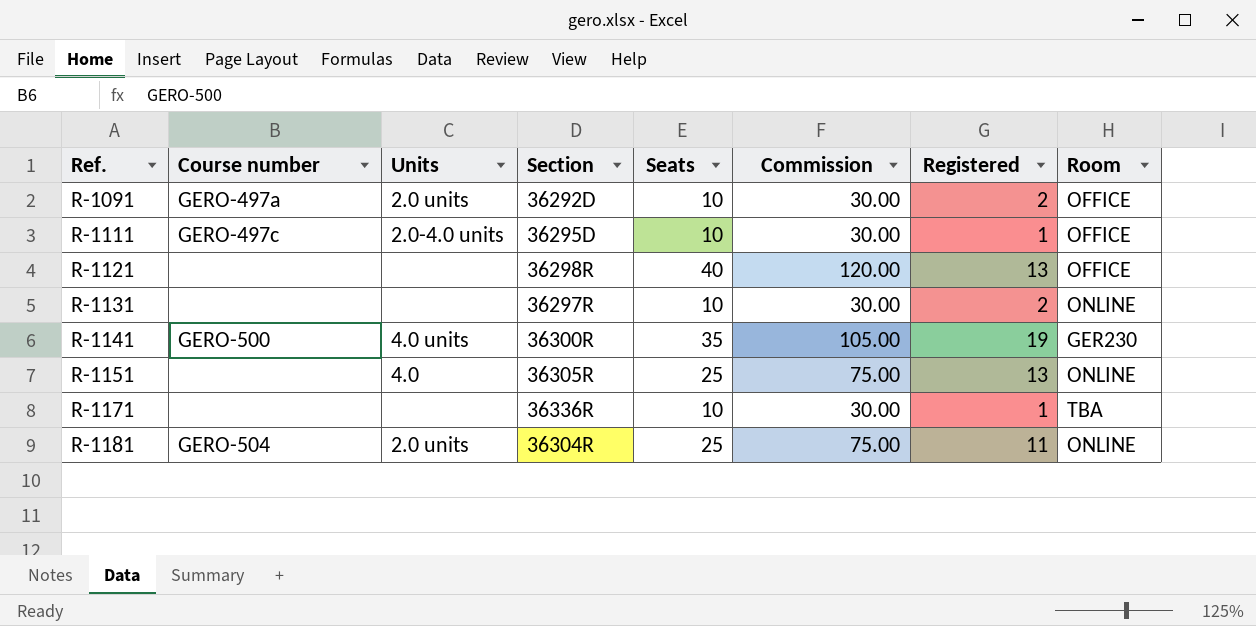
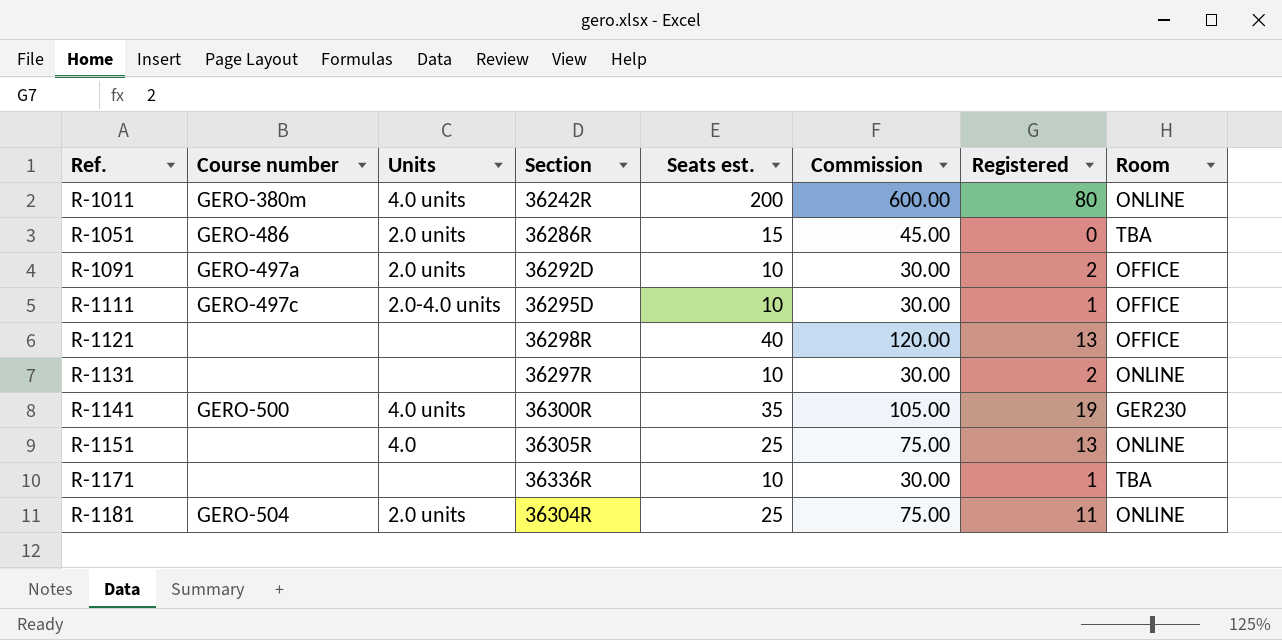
column name: Seats -> Seats est.
row R-1011: none -> GERO-380m | 4.0 units | 36242R | 200 | 600.00 | 80 | ONLINE
row R-1051: none -> GERO-486 | 2.0 units | 36286R | 15 | 45.00 | 0 | TBA

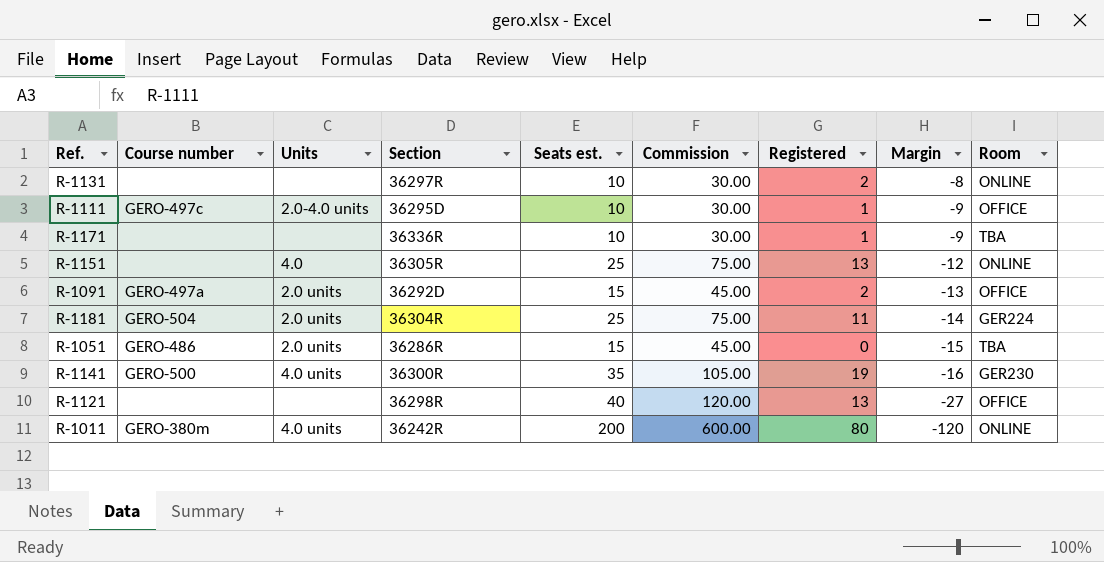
row order: Ref. ascending -> Margin descending
column Margin | formula: none -> [Registered] - [Seats est.]
R-1091 | Seats est.: 10 -> 15
R-1091 | Commission: 30.00 -> 45.00
R-1181 | Room: ONLINE -> GER224

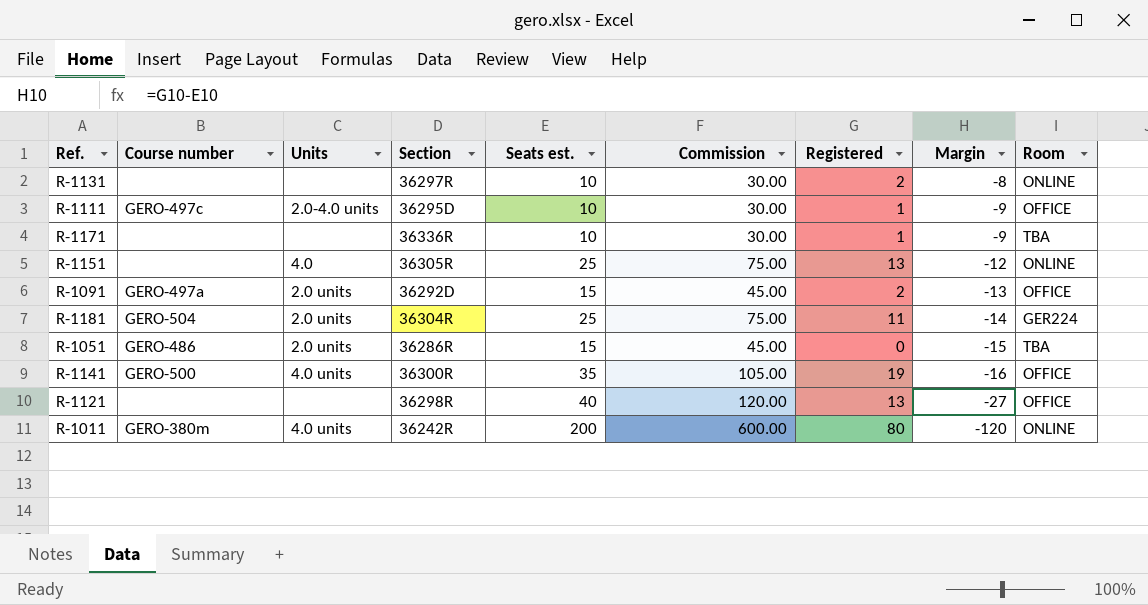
R-1141 | Room: GER230 -> OFFICE

